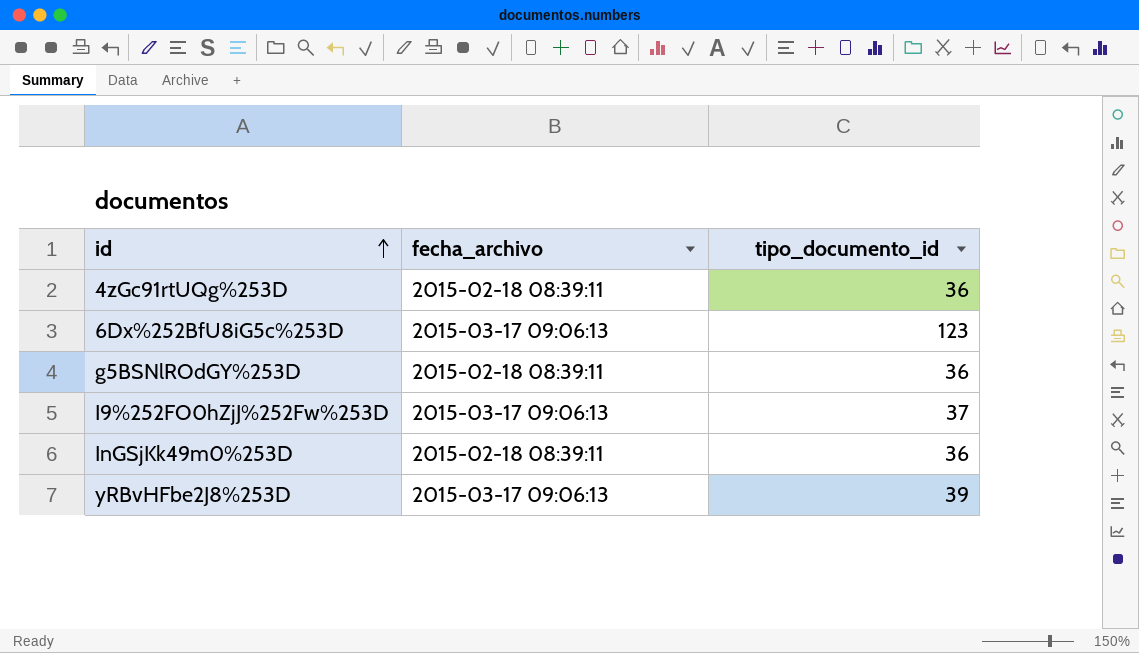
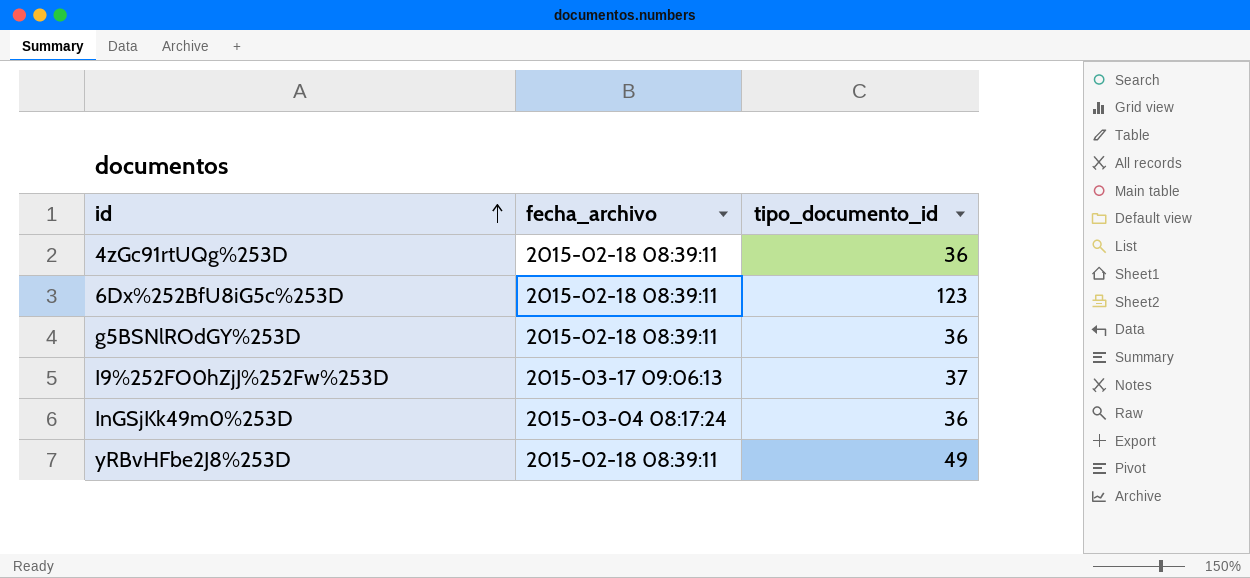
6Dx%252BfU8iG5c%253D | fecha_archivo: 2015-03-17 09:06:13 -> 2015-02-18 08:39:11
InGSjKk49m0%253D | fecha_archivo: 2015-02-18 08:39:11 -> 2015-03-04 08:17:24
yRBvHFbe2J8%253D | fecha_archivo: 2015-03-17 09:06:13 -> 2015-02-18 08:39:11
yRBvHFbe2J8%253D | tipo_documento_id: 39 -> 49

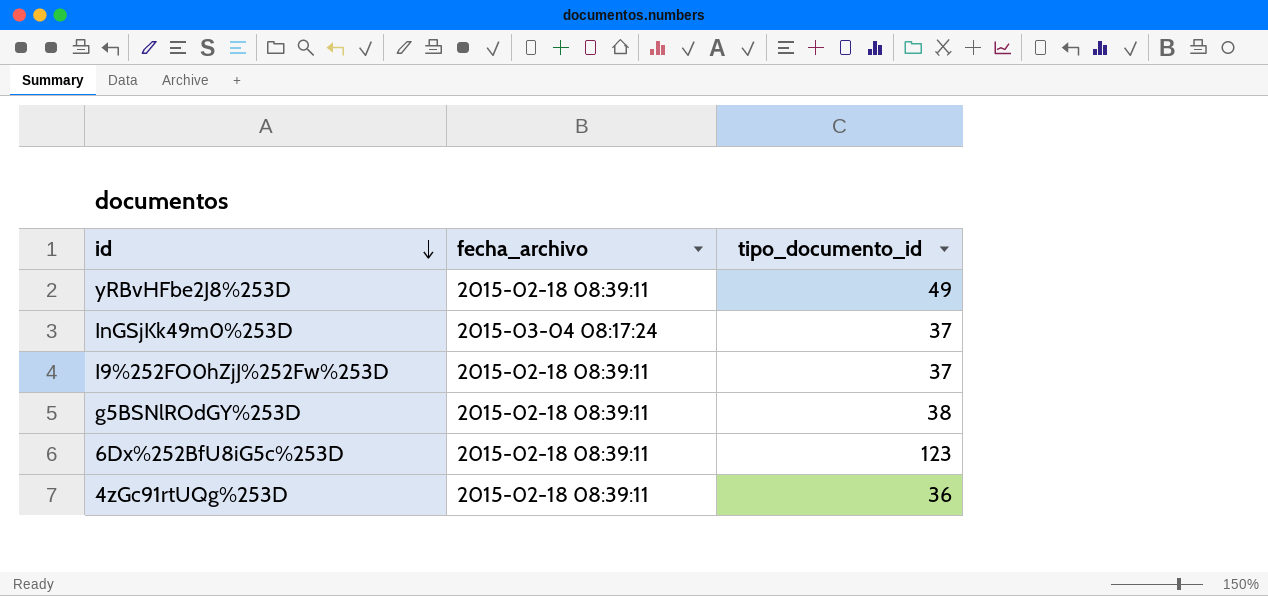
row order: id ascending -> id descending
InGSjKk49m0%253D | tipo_documento_id: 36 -> 37
I9%252FO0hZjJ%252Fw%253D | fecha_archivo: 2015-03-17 09:06:13 -> 2015-02-18 08:39:11
g5BSNlROdGY%253D | tipo_documento_id: 36 -> 38

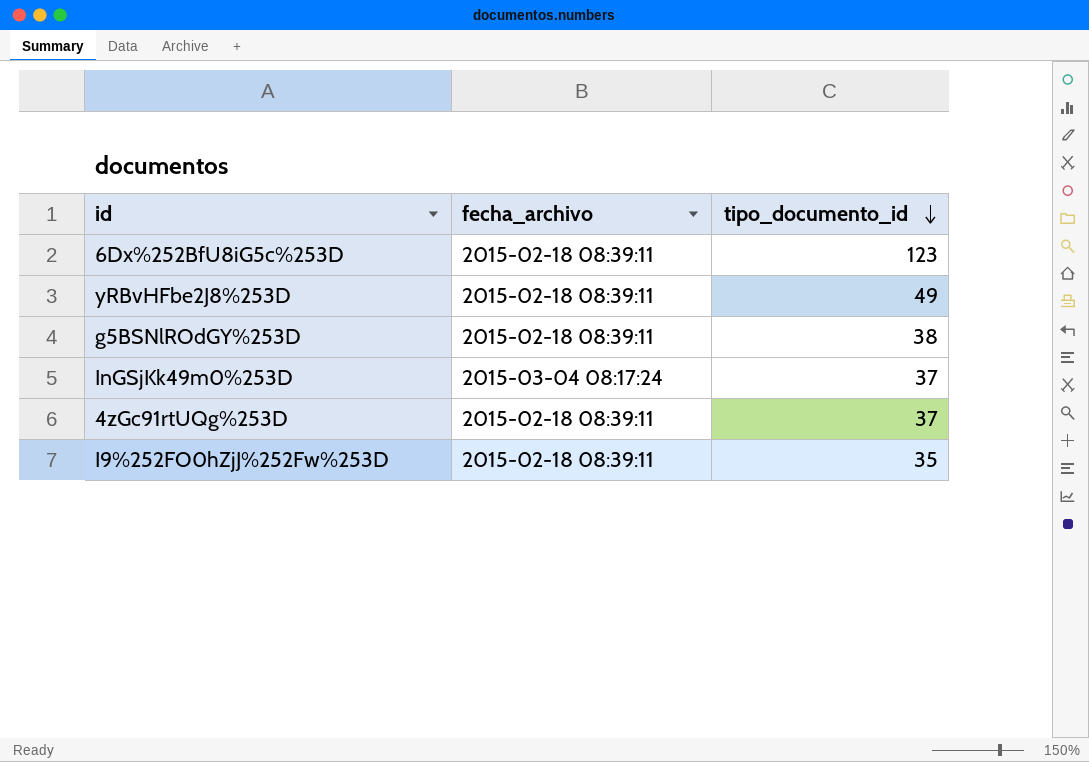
row order: id descending -> tipo_documento_id descending
4zGc91rtUQg%253D | tipo_documento_id: 36 -> 37
I9%252FO0hZjJ%252Fw%253D | tipo_documento_id: 37 -> 35

